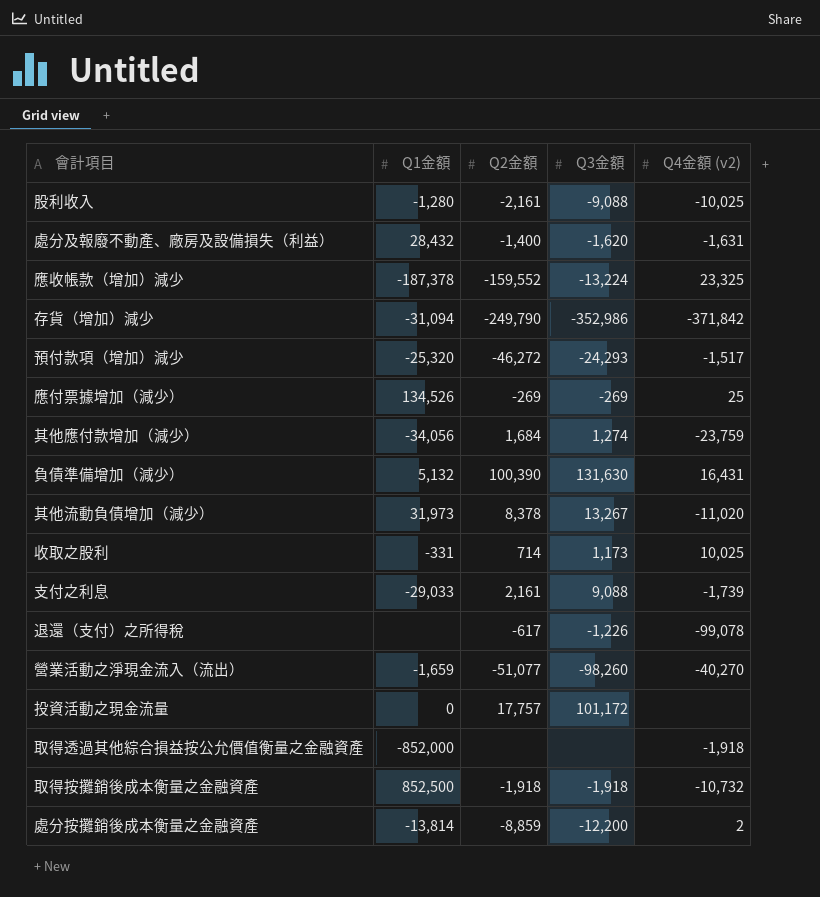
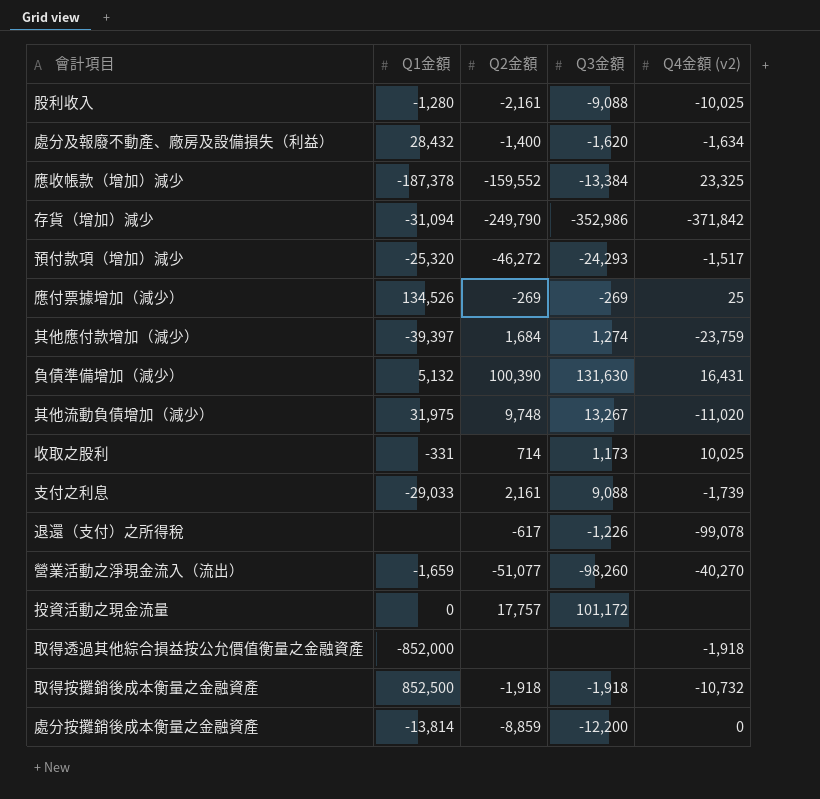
處分及報廢不動產、廠房及設備損失（利益） | Q4金額 (v2): -1,631 -> -1,634
應收帳款（增加）減少 | Q3金額: -13,224 -> -13,384
其他應付款增加（減少） | Q1金額: -34,056 -> -39,397
其他流動負債增加（減少） | Q1金額: 31,973 -> 31,975
其他流動負債增加（減少） | Q2金額: 8,378 -> 9,748
處分按攤銷後成本衡量之金融資產 | Q4金額 (v2): 2 -> 0

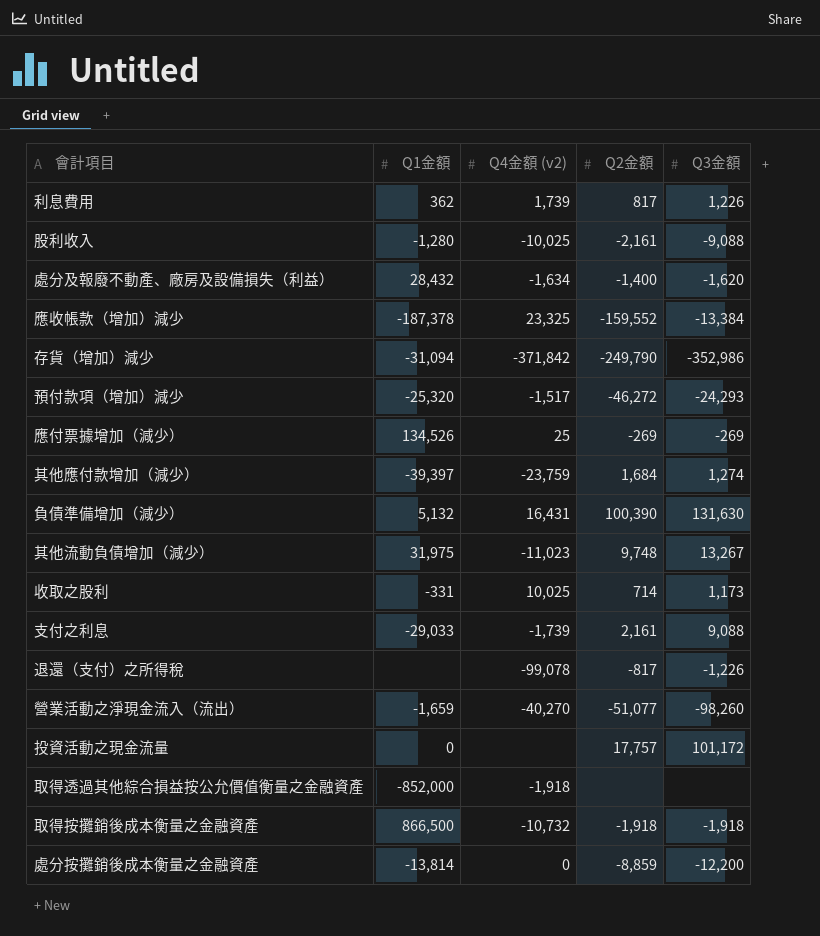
column Q4金額 (v2) | position: 5 -> 3
row 利息費用: none -> 362 | 1,739 | 817 | 1,226
其他流動負債增加（減少） | Q4金額 (v2): -11,020 -> -11,023
退還（支付）之所得稅 | Q2金額: -617 -> -817
取得按攤銷後成本衡量之金融資產 | Q1金額: 852,500 -> 866,500

